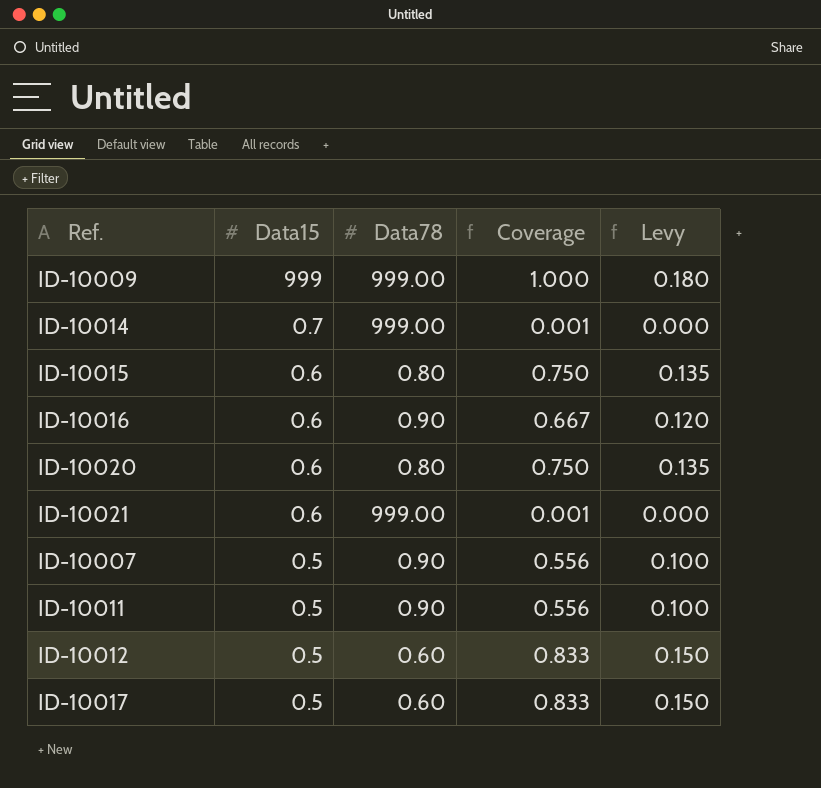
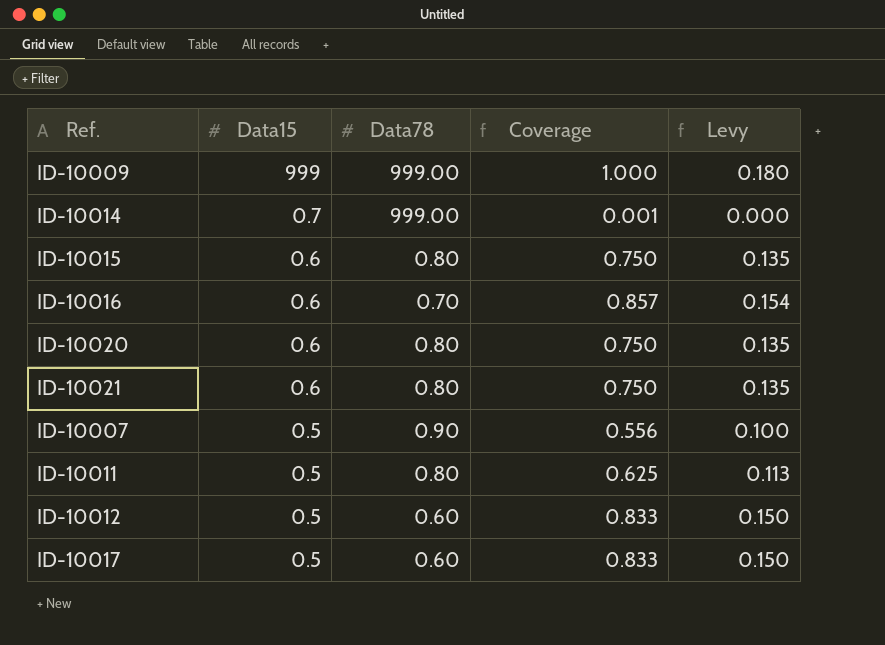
ID-10016 | Data78: 0.90 -> 0.70
ID-10016 | Coverage: 0.667 -> 0.857
ID-10016 | Levy: 0.120 -> 0.154
ID-10021 | Data78: 999.00 -> 0.80
ID-10021 | Coverage: 0.001 -> 0.750
ID-10021 | Levy: 0.000 -> 0.135
ID-10011 | Data78: 0.90 -> 0.80
ID-10011 | Coverage: 0.556 -> 0.625
ID-10011 | Levy: 0.100 -> 0.113

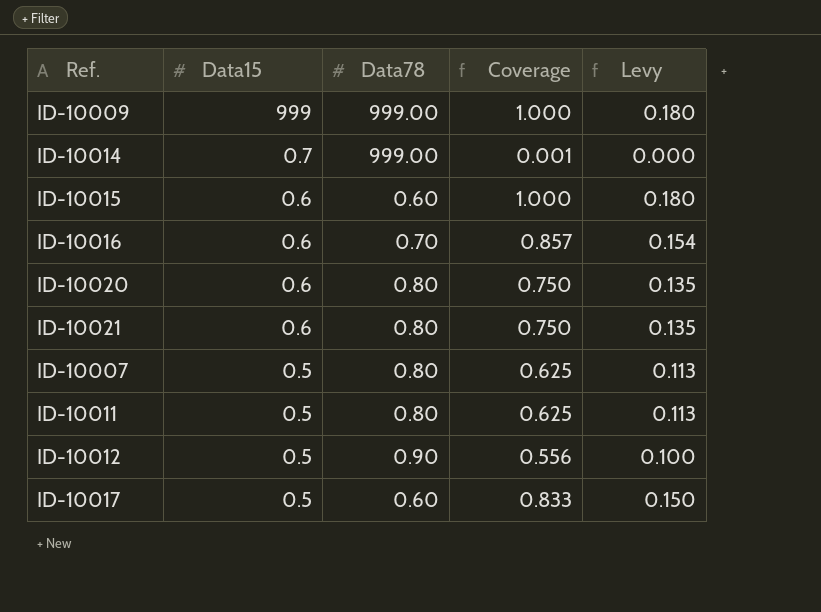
ID-10015 | Data78: 0.80 -> 0.60
ID-10015 | Coverage: 0.750 -> 1.000
ID-10015 | Levy: 0.135 -> 0.180
ID-10007 | Data78: 0.90 -> 0.80
ID-10007 | Coverage: 0.556 -> 0.625
ID-10007 | Levy: 0.100 -> 0.113
ID-10012 | Data78: 0.60 -> 0.90
ID-10012 | Coverage: 0.833 -> 0.556
ID-10012 | Levy: 0.150 -> 0.100

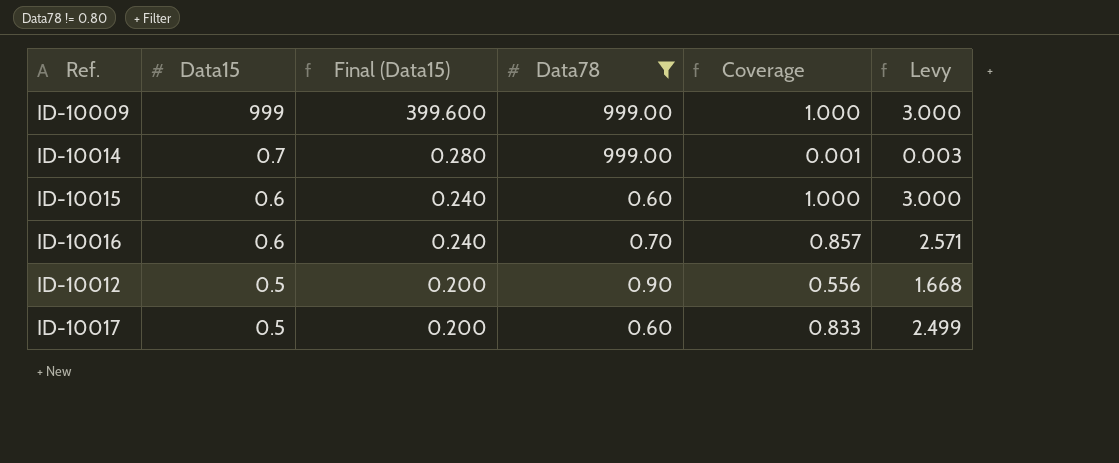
filter: none -> Data78 != 0.80
column Final (Data15) | formula: none -> [Data15] * 0.4
column Levy | formula: [Coverage] * 0.18 -> [Coverage] * 3

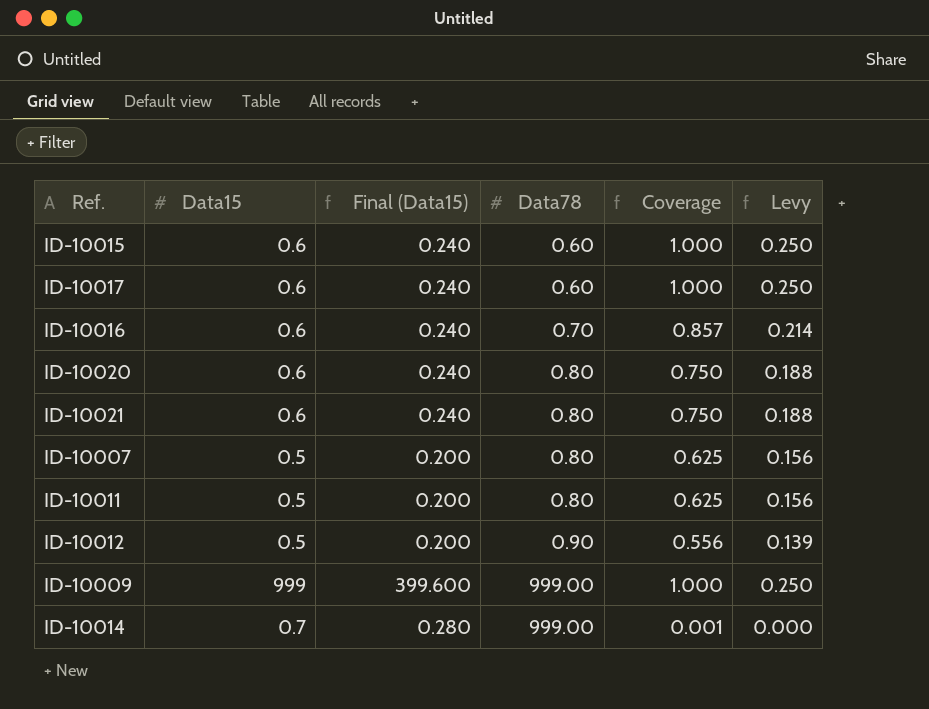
filter: Data78 != 0.80 -> none
row order: Data15 descending -> Data78 ascending
column Levy | formula: [Coverage] * 3 -> [Coverage] * 0.25
ID-10017 | Data15: 0.5 -> 0.6
ID-10017 | Final (Data15): 0.200 -> 0.240
ID-10017 | Coverage: 0.833 -> 1.000

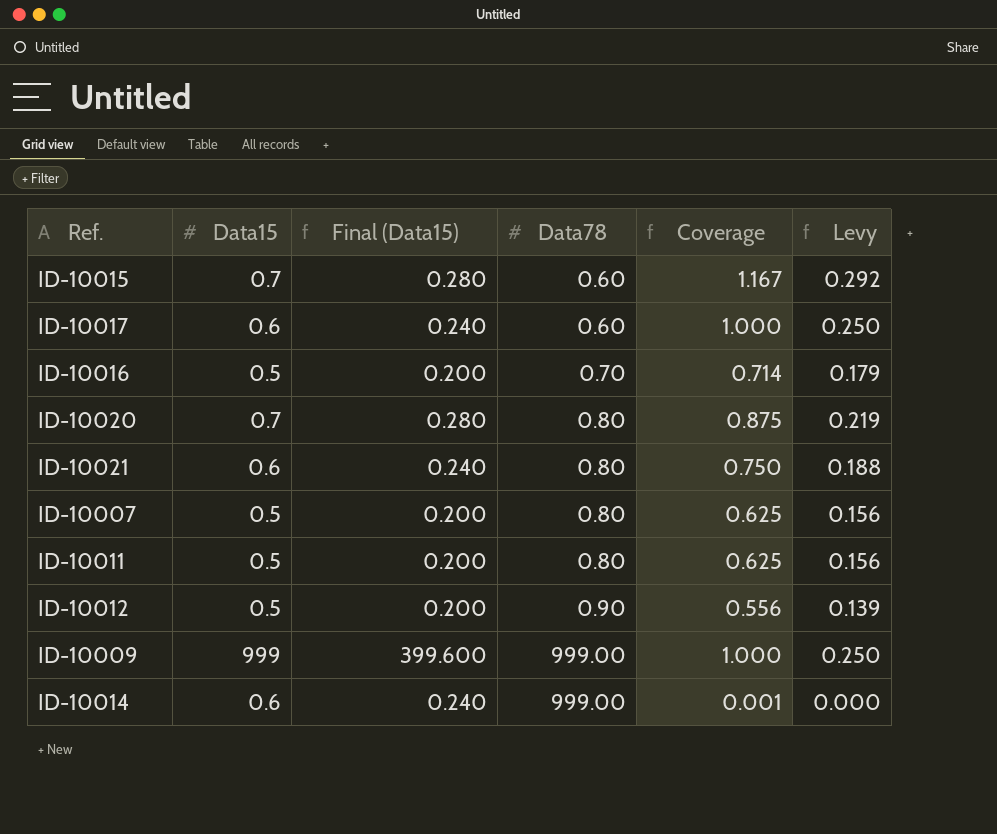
ID-10015 | Data15: 0.6 -> 0.7
ID-10015 | Final (Data15): 0.240 -> 0.280
ID-10015 | Coverage: 1.000 -> 1.167
ID-10015 | Levy: 0.250 -> 0.292
ID-10016 | Data15: 0.6 -> 0.5
ID-10016 | Final (Data15): 0.240 -> 0.200
ID-10016 | Coverage: 0.857 -> 0.714
ID-10016 | Levy: 0.214 -> 0.179
ID-10020 | Data15: 0.6 -> 0.7
ID-10020 | Final (Data15): 0.240 -> 0.280
ID-10020 | Coverage: 0.750 -> 0.875
ID-10020 | Levy: 0.188 -> 0.219
ID-10014 | Data15: 0.7 -> 0.6
ID-10014 | Final (Data15): 0.280 -> 0.240

